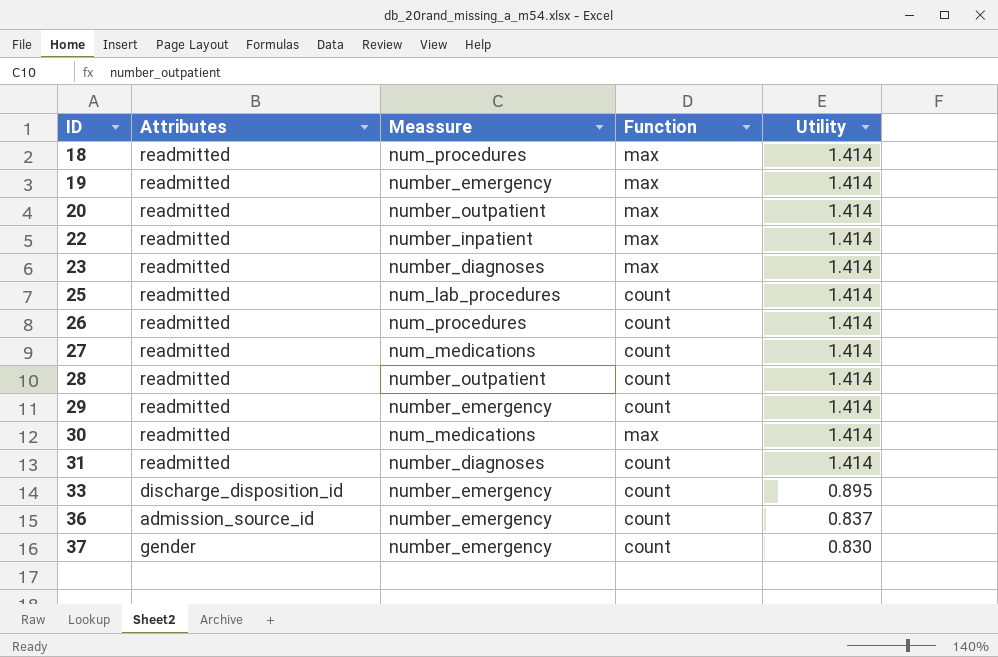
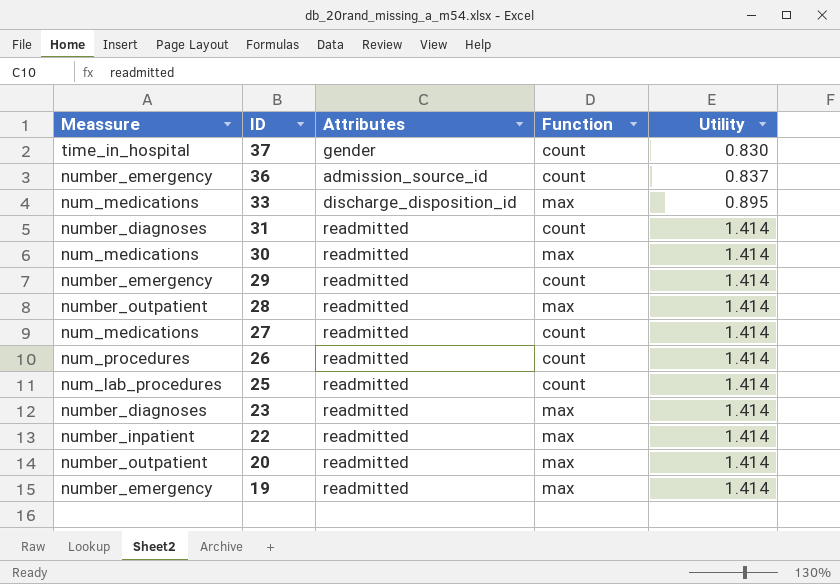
row order: ID ascending -> ID descending
column Meassure | position: 3 -> 1
row 18: readmitted | num_procedures | max | 1.414 -> none
37 | Meassure: number_emergency -> time_in_hospital
33 | Meassure: number_emergency -> num_medications
33 | Function: count -> max
28 | Function: count -> max

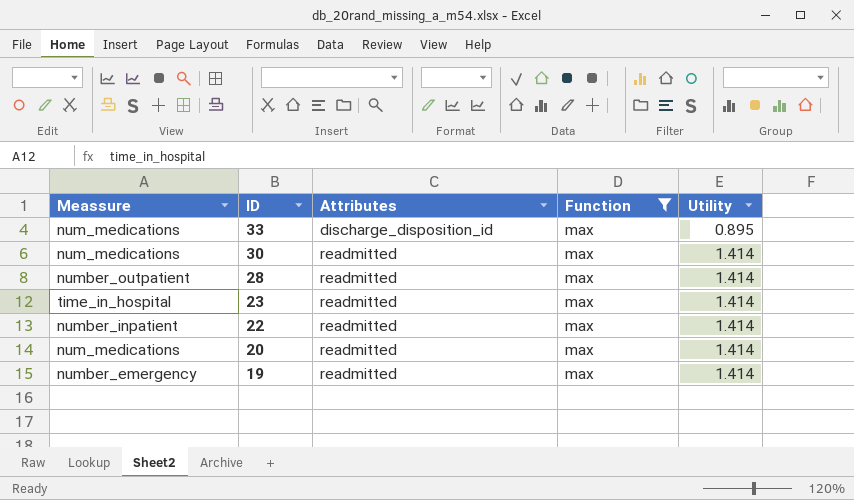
filter: none -> Function = max
23 | Meassure: number_diagnoses -> time_in_hospital
20 | Meassure: number_outpatient -> num_medications

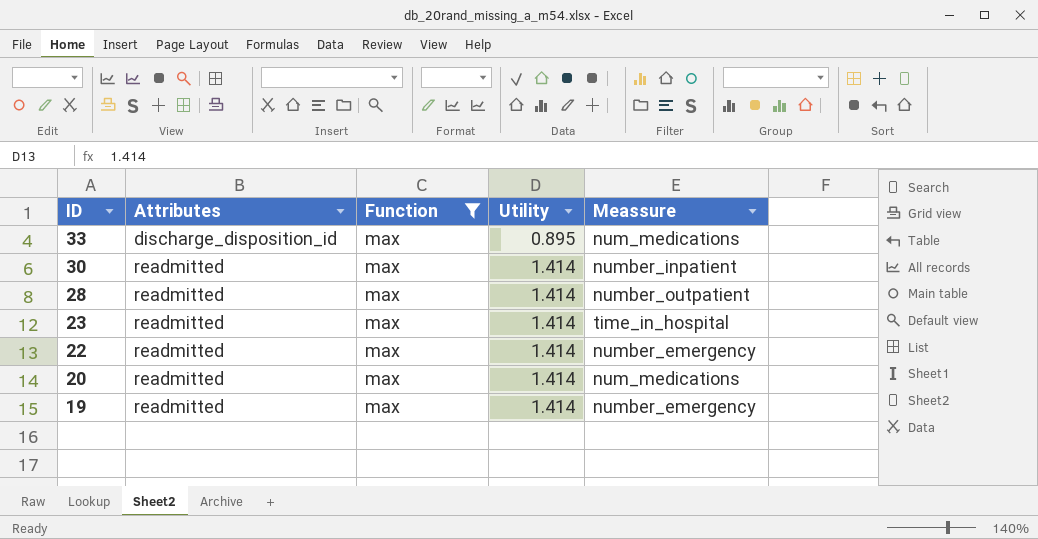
column Meassure | position: 1 -> 5
30 | Meassure: num_medications -> number_inpatient
22 | Meassure: number_inpatient -> number_emergency

